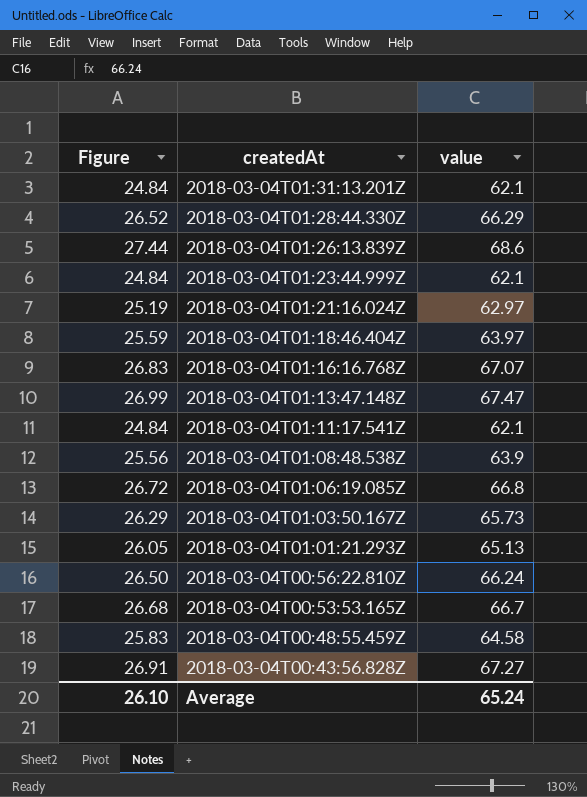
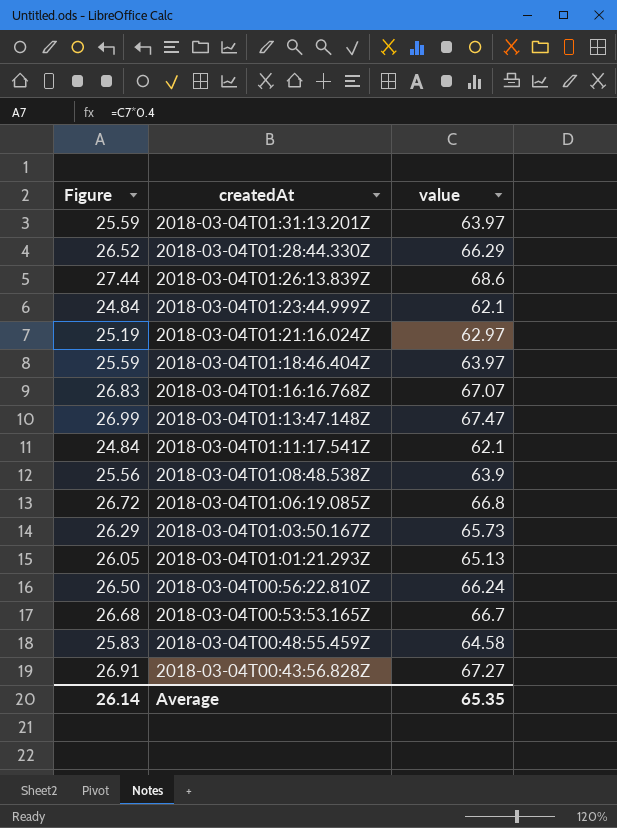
2018-03-04T01:31:13.201Z | Figure: 24.84 -> 25.59
2018-03-04T01:31:13.201Z | value: 62.1 -> 63.97
Average | Figure: 26.10 -> 26.14
Average | value: 65.24 -> 65.35

